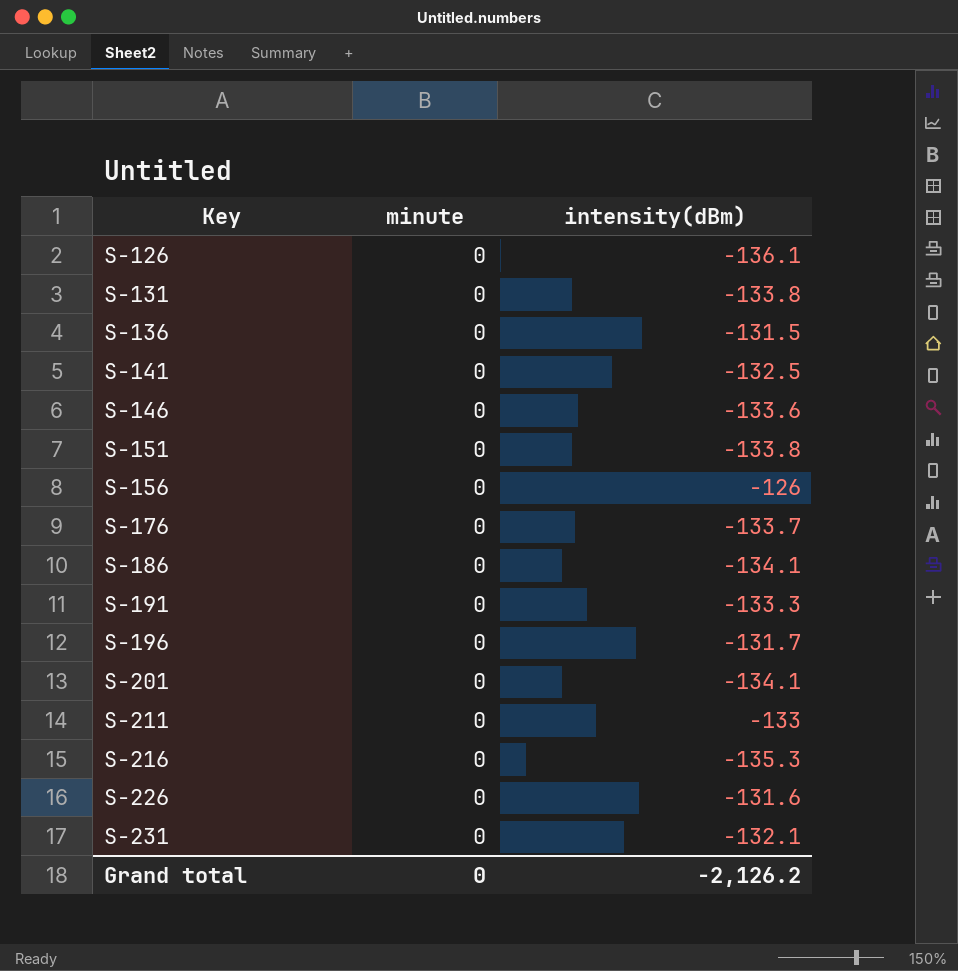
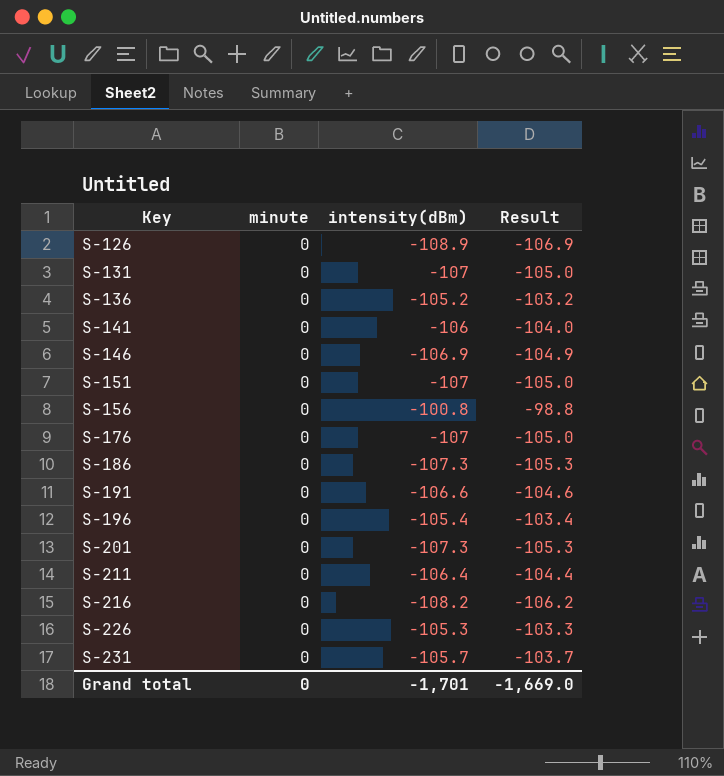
column Result | formula: none -> [intensity(dBm)] + 2
S-126 | intensity(dBm): -136.1 -> -108.9
S-131 | intensity(dBm): -133.8 -> -107
S-136 | intensity(dBm): -131.5 -> -105.2
S-141 | intensity(dBm): -132.5 -> -106
S-146 | intensity(dBm): -133.6 -> -106.9
S-151 | intensity(dBm): -133.8 -> -107
S-156 | intensity(dBm): -126 -> -100.8
S-176 | intensity(dBm): -133.7 -> -107
S-186 | intensity(dBm): -134.1 -> -107.3
S-191 | intensity(dBm): -133.3 -> -106.6
S-196 | intensity(dBm): -131.7 -> -105.4
S-201 | intensity(dBm): -134.1 -> -107.3
S-211 | intensity(dBm): -133 -> -106.4
S-216 | intensity(dBm): -135.3 -> -108.2
S-226 | intensity(dBm): -131.6 -> -105.3
S-231 | intensity(dBm): -132.1 -> -105.7
Grand total | intensity(dBm): -2,126.2 -> -1,701

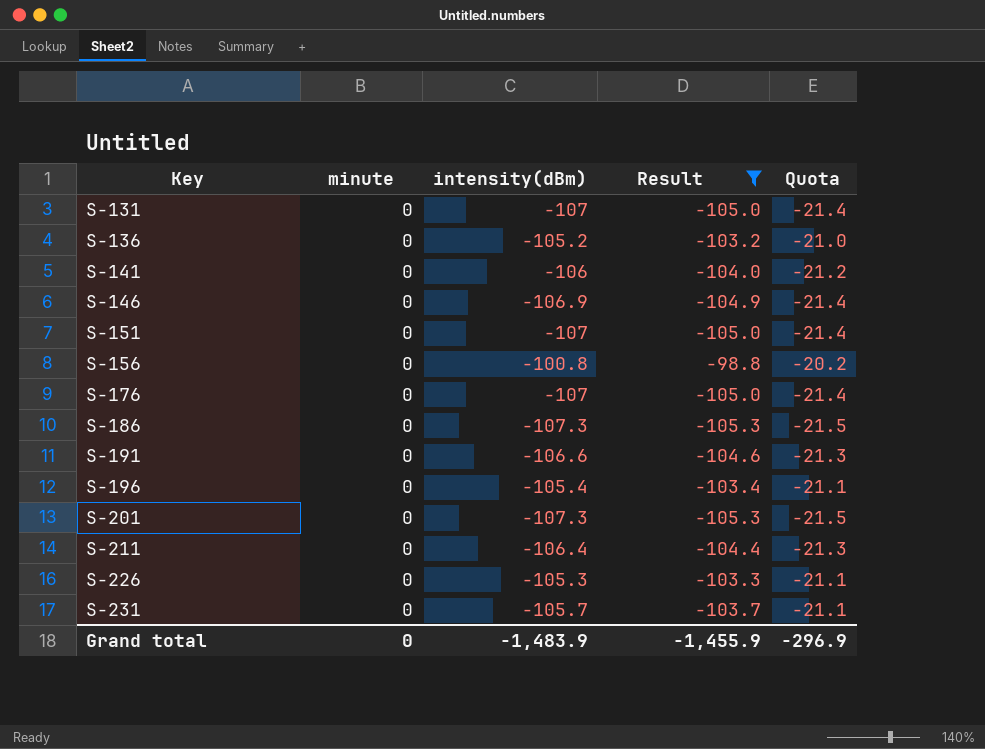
filter: none -> Result >= -105.3
column Quota | formula: none -> [intensity(dBm)] * 0.2
Grand total | intensity(dBm): -1,701 -> -1,483.9
Grand total | Result: -1,669.0 -> -1,455.9

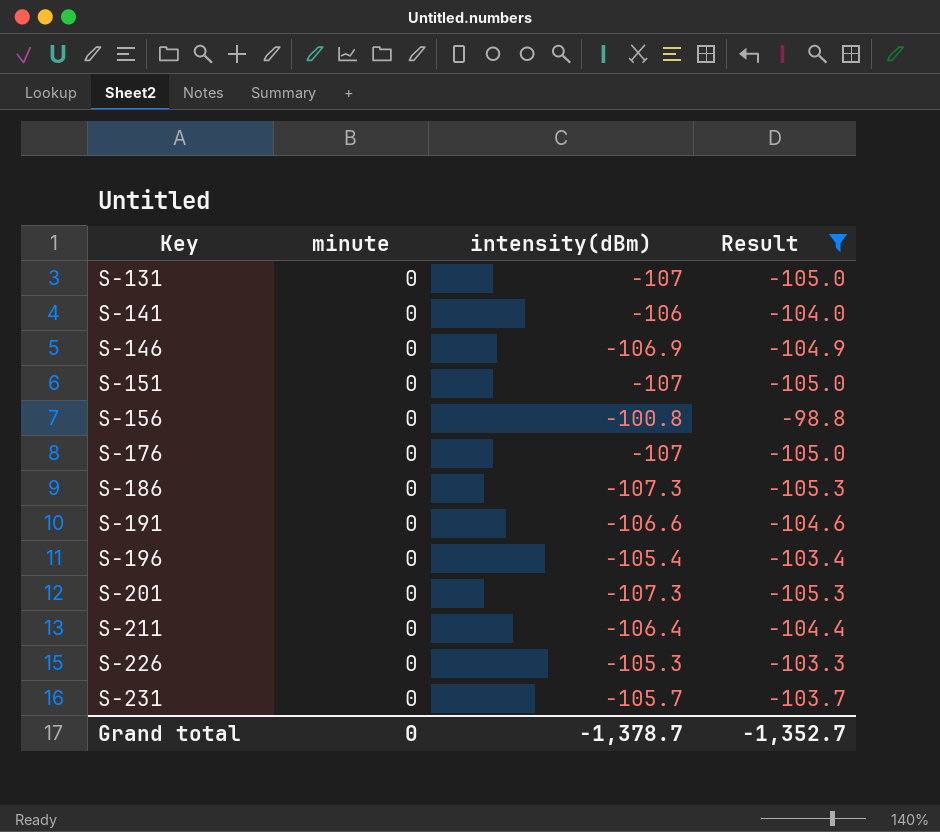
column Quota | formula: [intensity(dBm)] * 0.2 -> none
row S-136: 0 | -105.2 | -103.2 | -21.0 -> none
Grand total | intensity(dBm): -1,483.9 -> -1,378.7
Grand total | Result: -1,455.9 -> -1,352.7

